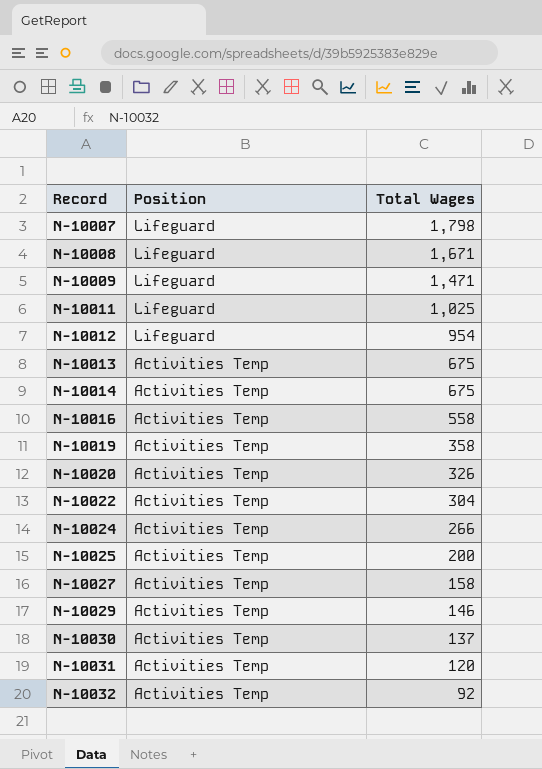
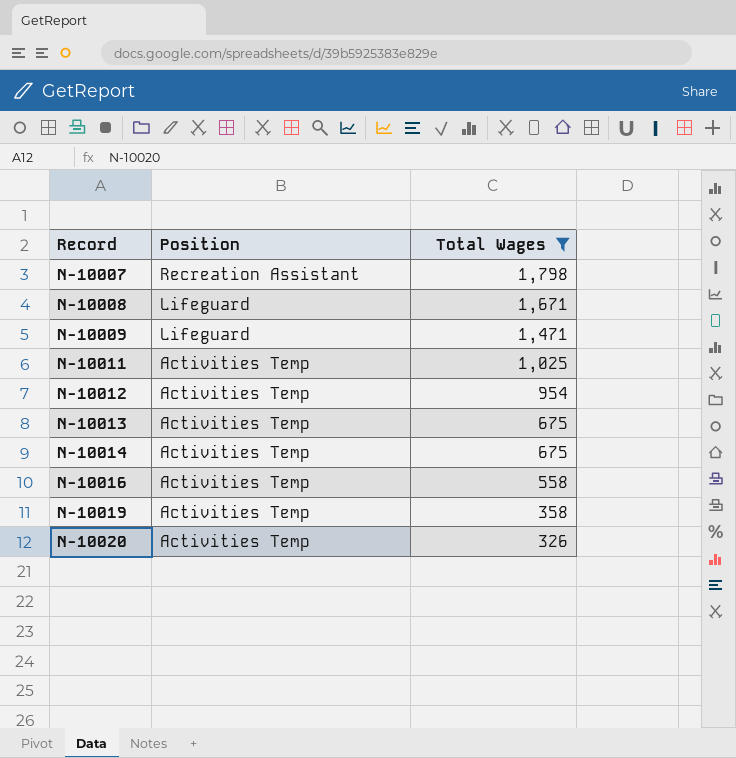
filter: none -> Total Wages >= 326
N-10007 | Position: Lifeguard -> Recreation Assistant
N-10011 | Position: Lifeguard -> Activities Temp
N-10012 | Position: Lifeguard -> Activities Temp

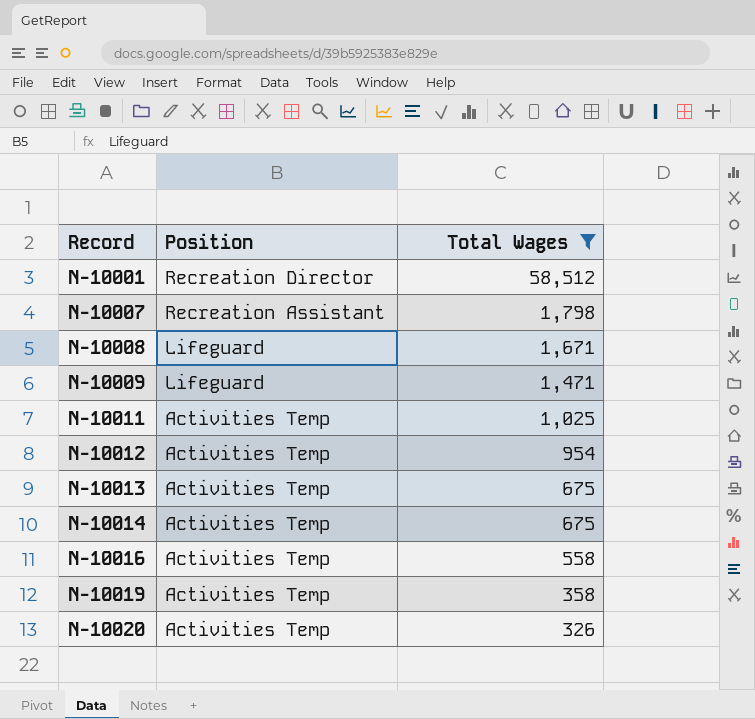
row N-10001: none -> Recreation Director | 58,512

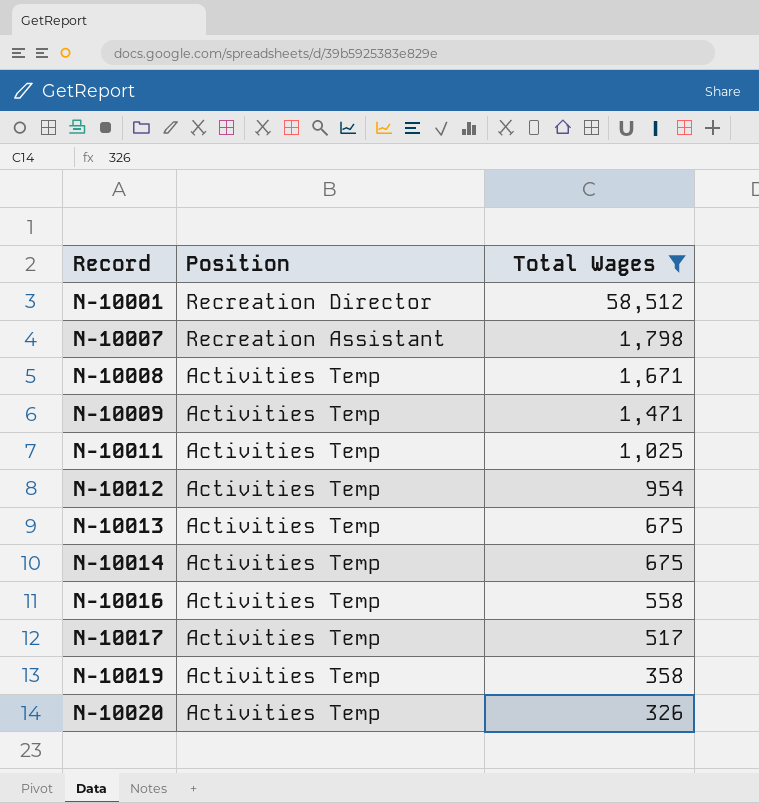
N-10008 | Position: Lifeguard -> Activities Temp
N-10009 | Position: Lifeguard -> Activities Temp
row N-10017: none -> Activities Temp | 517

